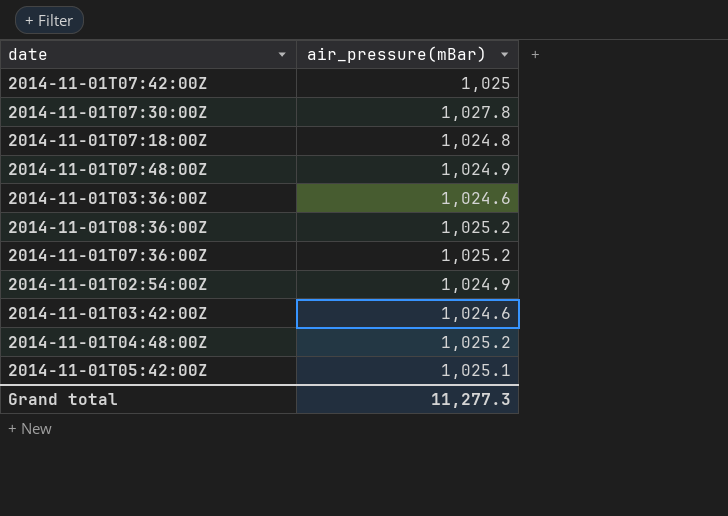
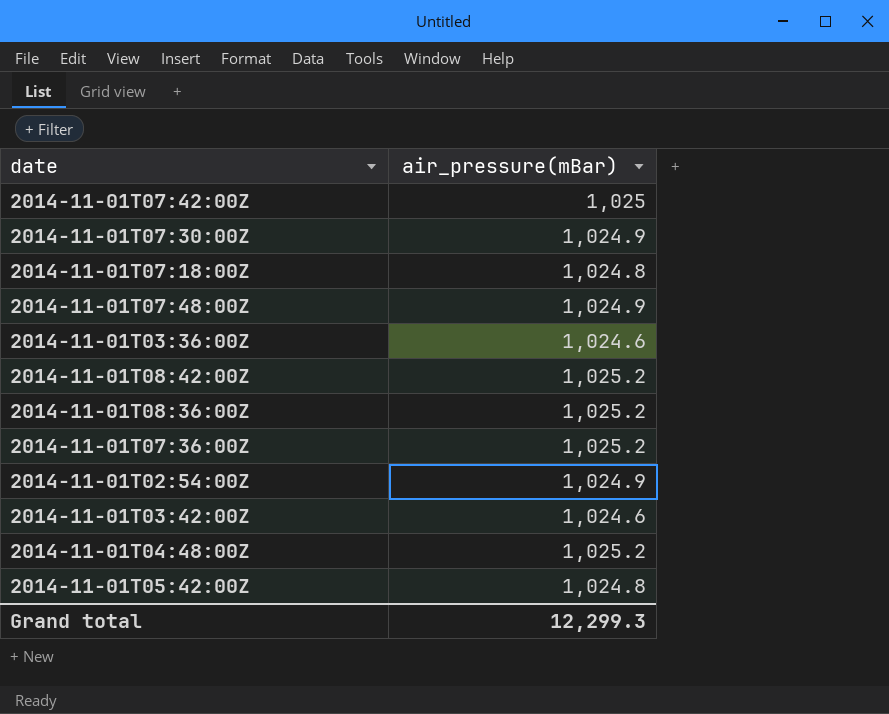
2014-11-01T07:30:00Z | air_pressure(mBar): 1,027.8 -> 1,024.9
row 2014-11-01T08:42:00Z: none -> 1,025.2
2014-11-01T05:42:00Z | air_pressure(mBar): 1,025.1 -> 1,024.8
Grand total | air_pressure(mBar): 11,277.3 -> 12,299.3

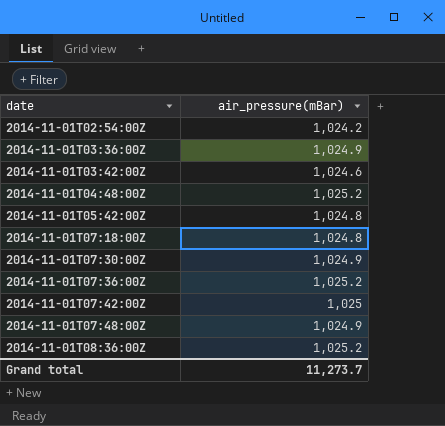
row order: none -> date ascending
row 2014-11-01T08:42:00Z: 1,025.2 -> none
2014-11-01T02:54:00Z | air_pressure(mBar): 1,024.9 -> 1,024.2
2014-11-01T03:36:00Z | air_pressure(mBar): 1,024.6 -> 1,024.9
Grand total | air_pressure(mBar): 12,299.3 -> 11,273.7

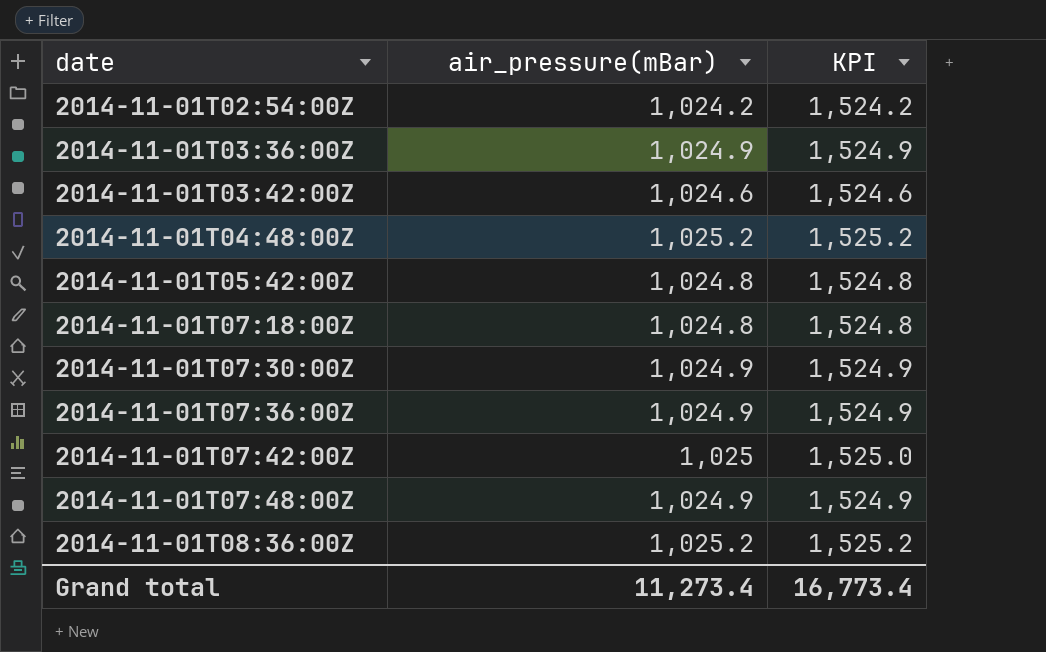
column KPI | formula: none -> [air_pressure(mBar)] + 500
2014-11-01T07:36:00Z | air_pressure(mBar): 1,025.2 -> 1,024.9
Grand total | air_pressure(mBar): 11,273.7 -> 11,273.4

